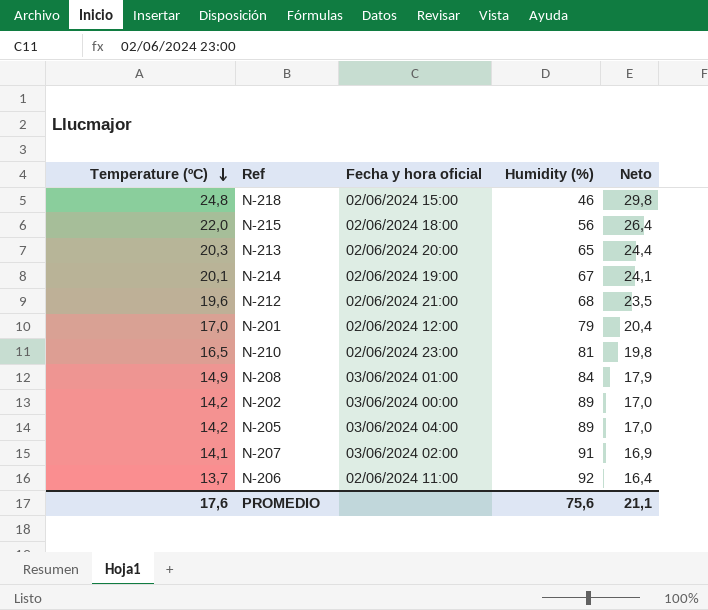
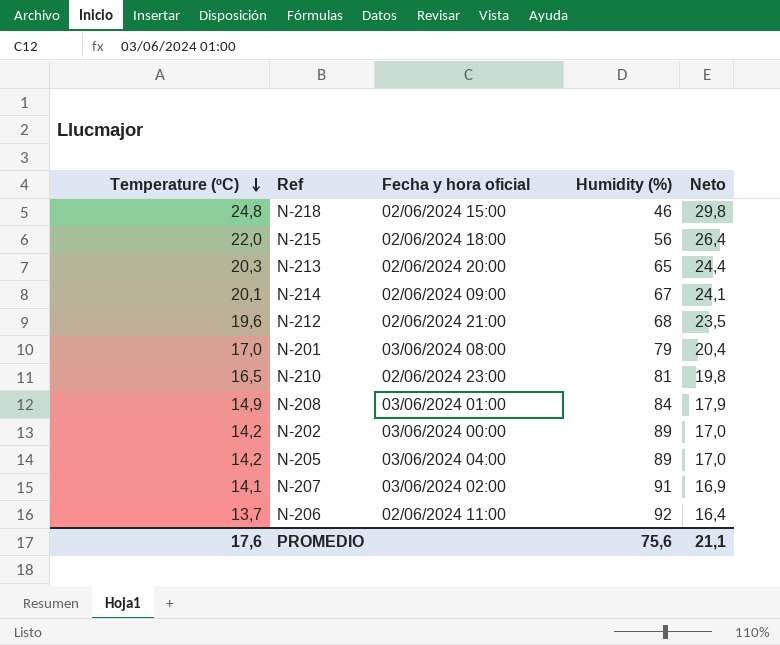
N-214 | Fecha y hora oficial: 02/06/2024 19:00 -> 02/06/2024 09:00
N-201 | Fecha y hora oficial: 02/06/2024 12:00 -> 03/06/2024 08:00

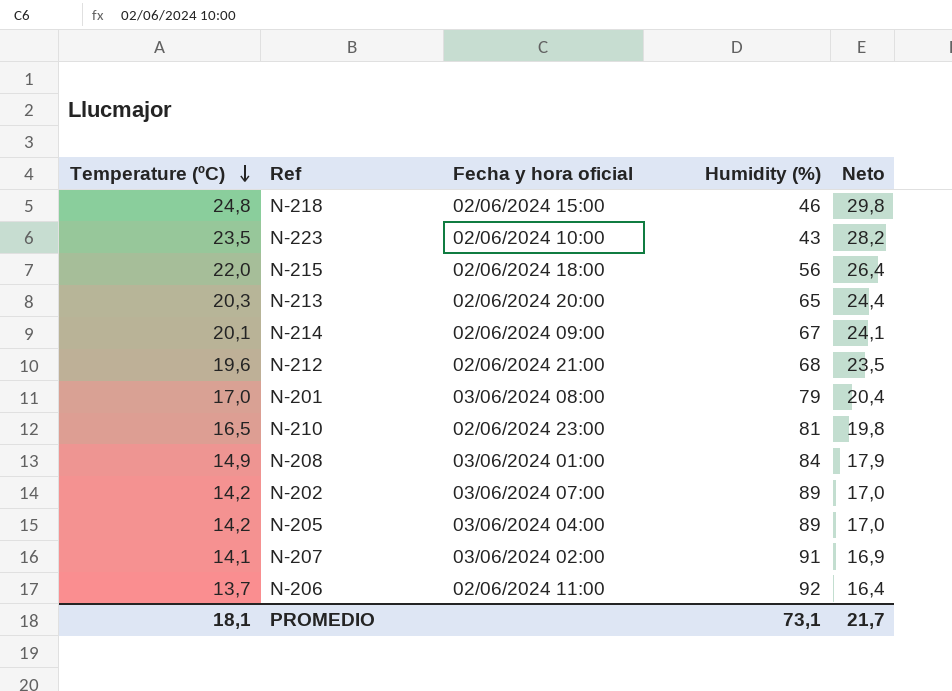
row N-223: none -> 23,5 | 02/06/2024 10:00 | 43 | 28,2
N-202 | Fecha y hora oficial: 03/06/2024 00:00 -> 03/06/2024 07:00
PROMEDIO | Temperature (ºC): 17,6 -> 18,1
PROMEDIO | Humidity (%): 75,6 -> 73,1
PROMEDIO | Neto: 21,1 -> 21,7

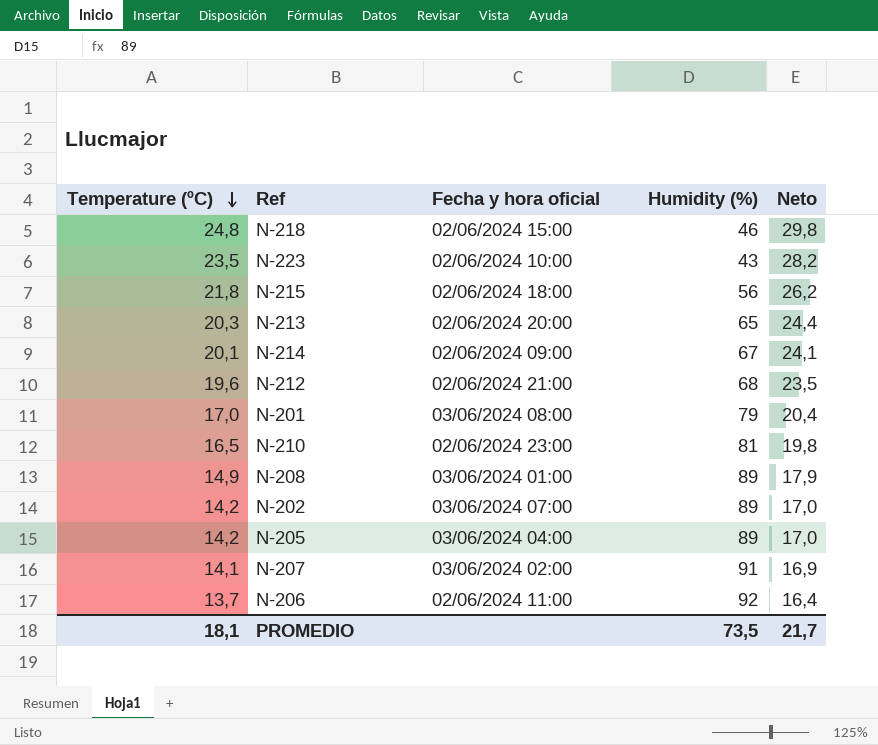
N-215 | Temperature (ºC): 22,0 -> 21,8
N-215 | Neto: 26,4 -> 26,2
N-208 | Humidity (%): 84 -> 89
PROMEDIO | Humidity (%): 73,1 -> 73,5

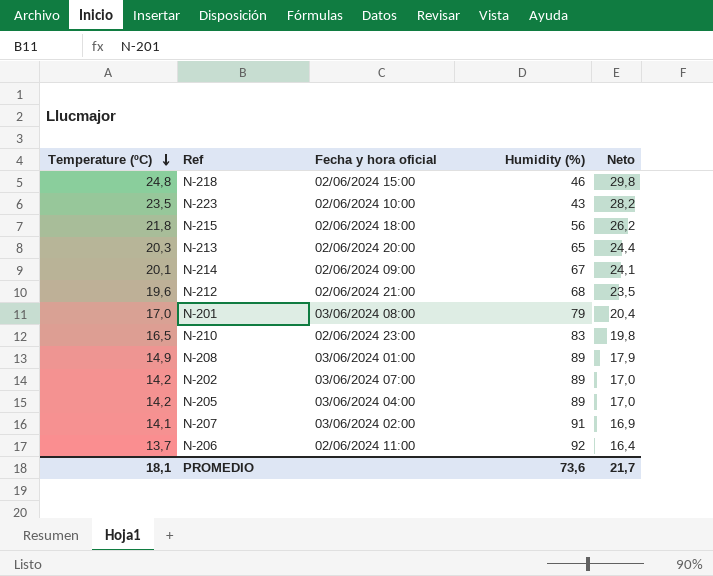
N-210 | Humidity (%): 81 -> 83
PROMEDIO | Humidity (%): 73,5 -> 73,6

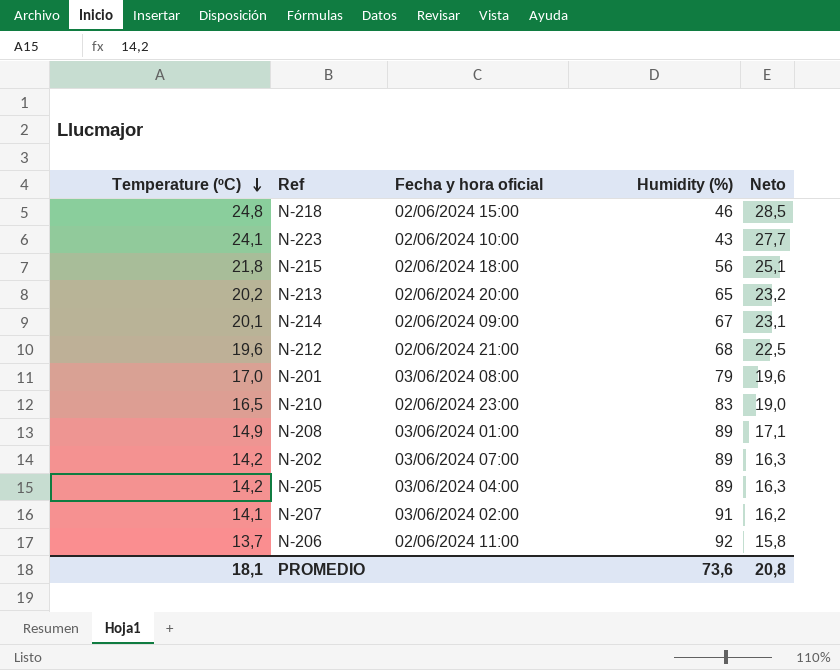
column Neto | formula: [Temperature (ºC)] * 1,2 -> [Temperature (ºC)] * 1,15
N-223 | Temperature (ºC): 23,5 -> 24,1
N-213 | Temperature (ºC): 20,3 -> 20,2
PROMEDIO | Neto: 21,7 -> 20,8

